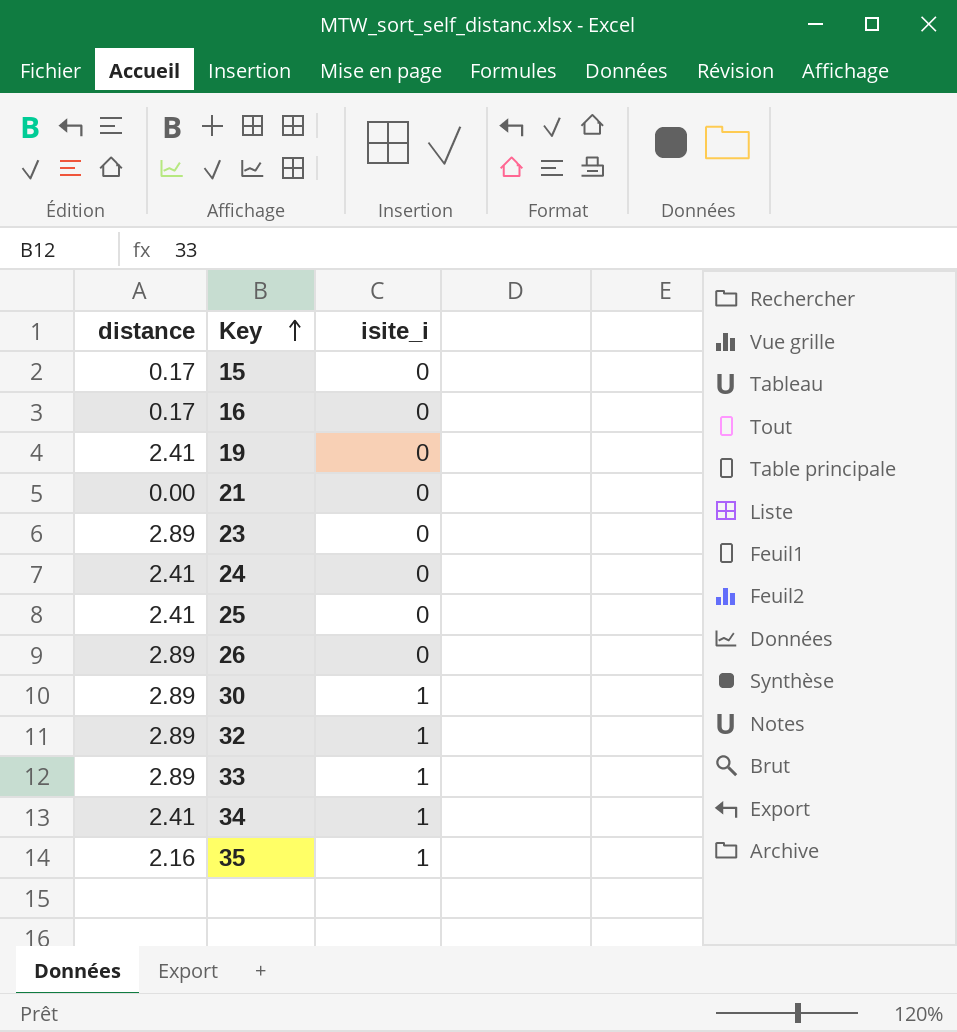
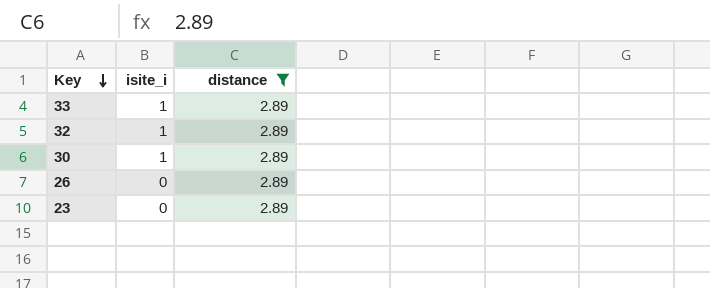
filter: none -> distance = 2.89
row order: Key ascending -> Key descending
column distance | position: 1 -> 3

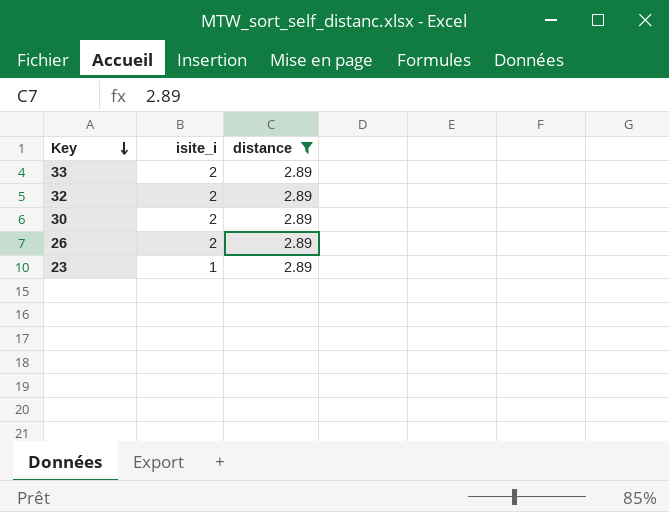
33 | isite_i: 1 -> 2
32 | isite_i: 1 -> 2
30 | isite_i: 1 -> 2
26 | isite_i: 0 -> 2
23 | isite_i: 0 -> 1

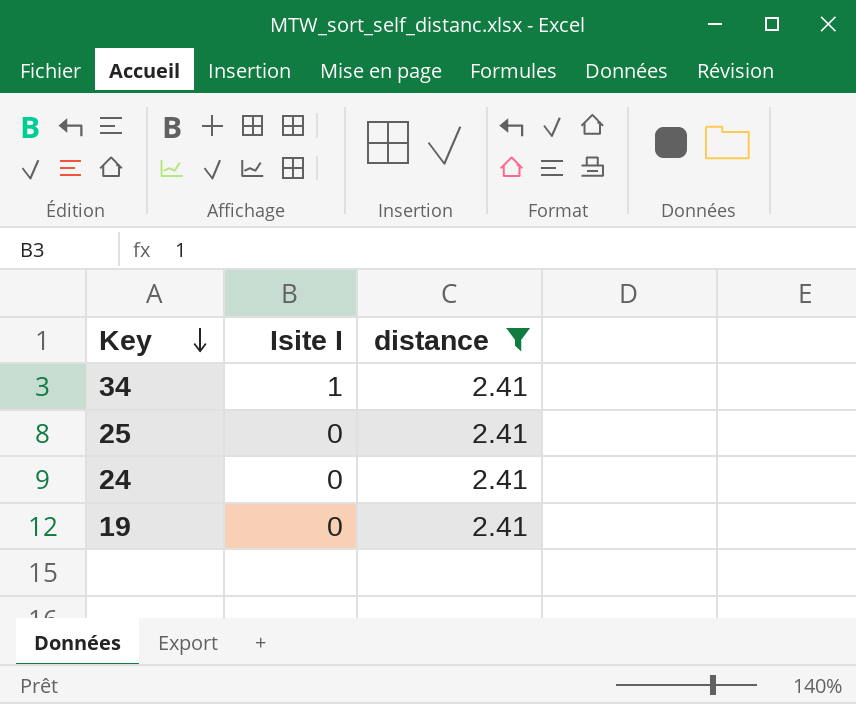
filter: distance = 2.89 -> distance = 2.41
column name: isite_i -> Isite I

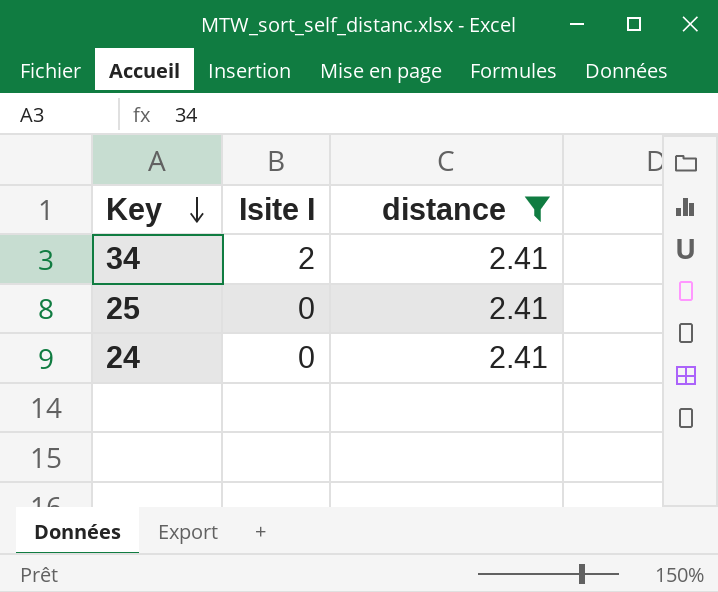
row 19: 0 | 2.41 -> none
34 | Isite I: 1 -> 2

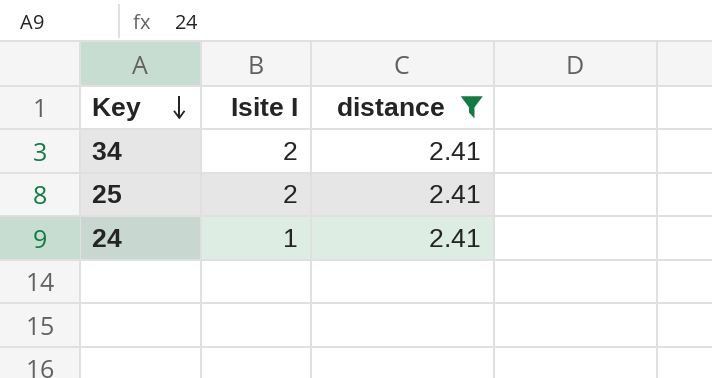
25 | Isite I: 0 -> 2
24 | Isite I: 0 -> 1

